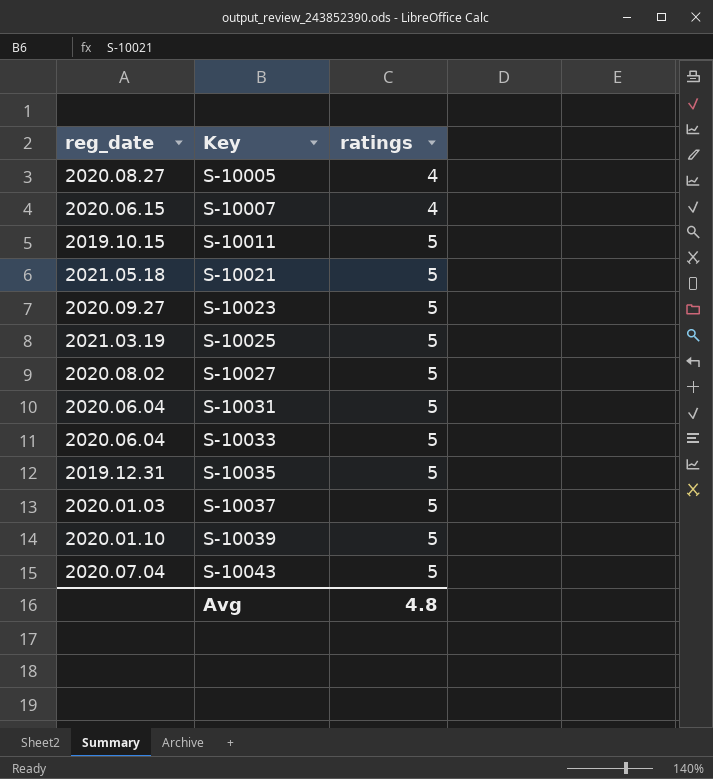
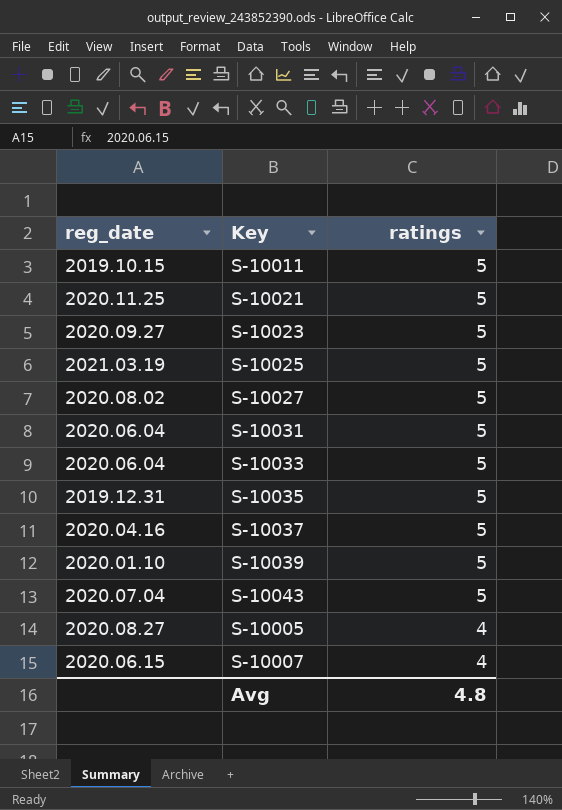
row order: Key ascending -> ratings descending
S-10021 | reg_date: 2021.05.18 -> 2020.11.25
S-10037 | reg_date: 2020.01.03 -> 2020.04.16

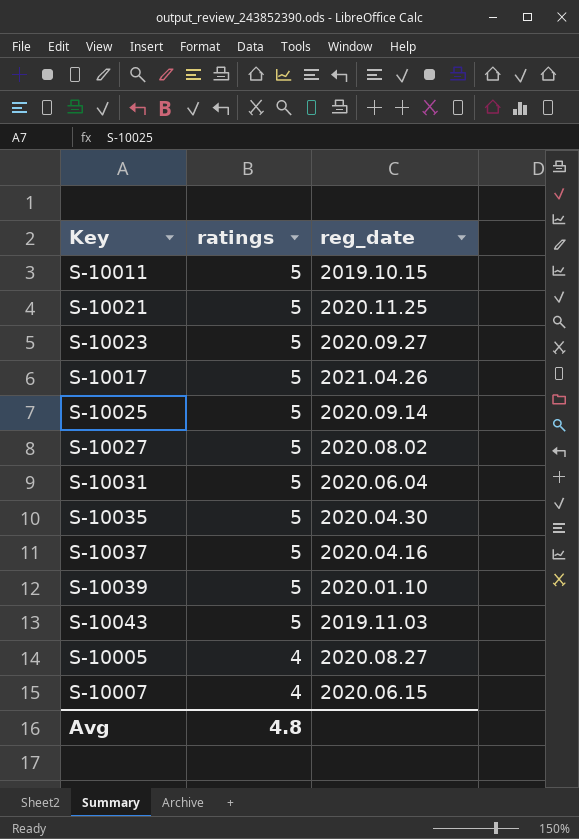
column reg_date | position: 1 -> 3
row S-10033: 2020.06.04 | 5 -> none
row S-10017: none -> 5 | 2021.04.26
S-10025 | reg_date: 2021.03.19 -> 2020.09.14
S-10035 | reg_date: 2019.12.31 -> 2020.04.30
S-10043 | reg_date: 2020.07.04 -> 2019.11.03

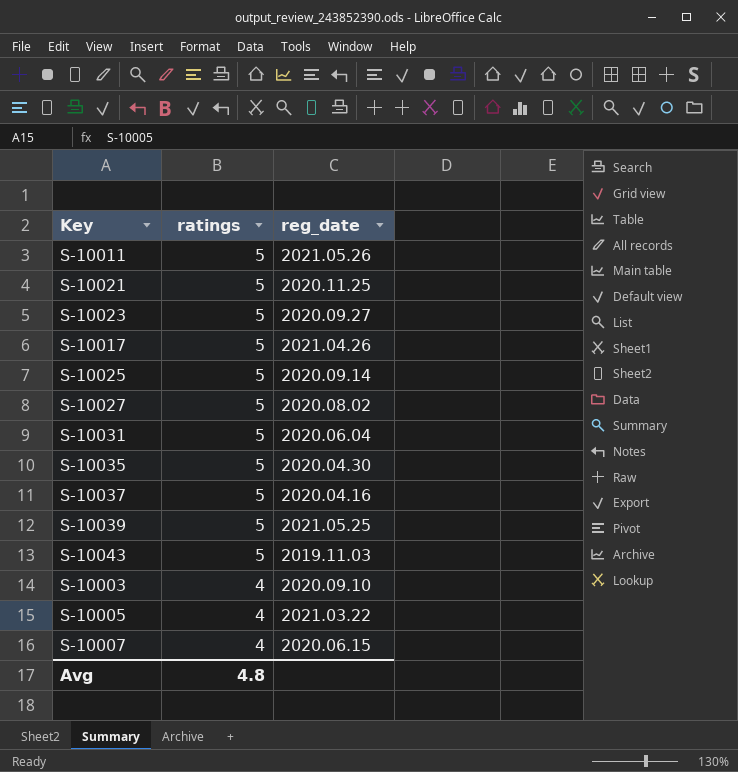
S-10011 | reg_date: 2019.10.15 -> 2021.05.26
S-10039 | reg_date: 2020.01.10 -> 2021.05.25
row S-10003: none -> 4 | 2020.09.10
S-10005 | reg_date: 2020.08.27 -> 2021.03.22

